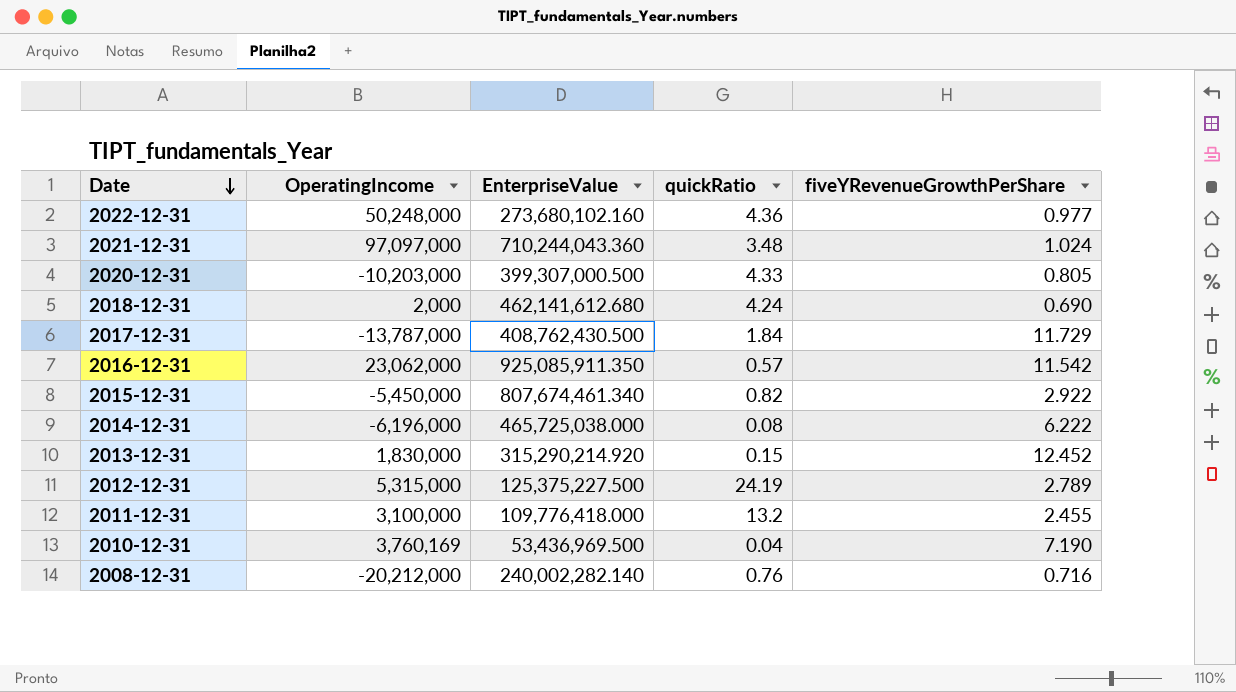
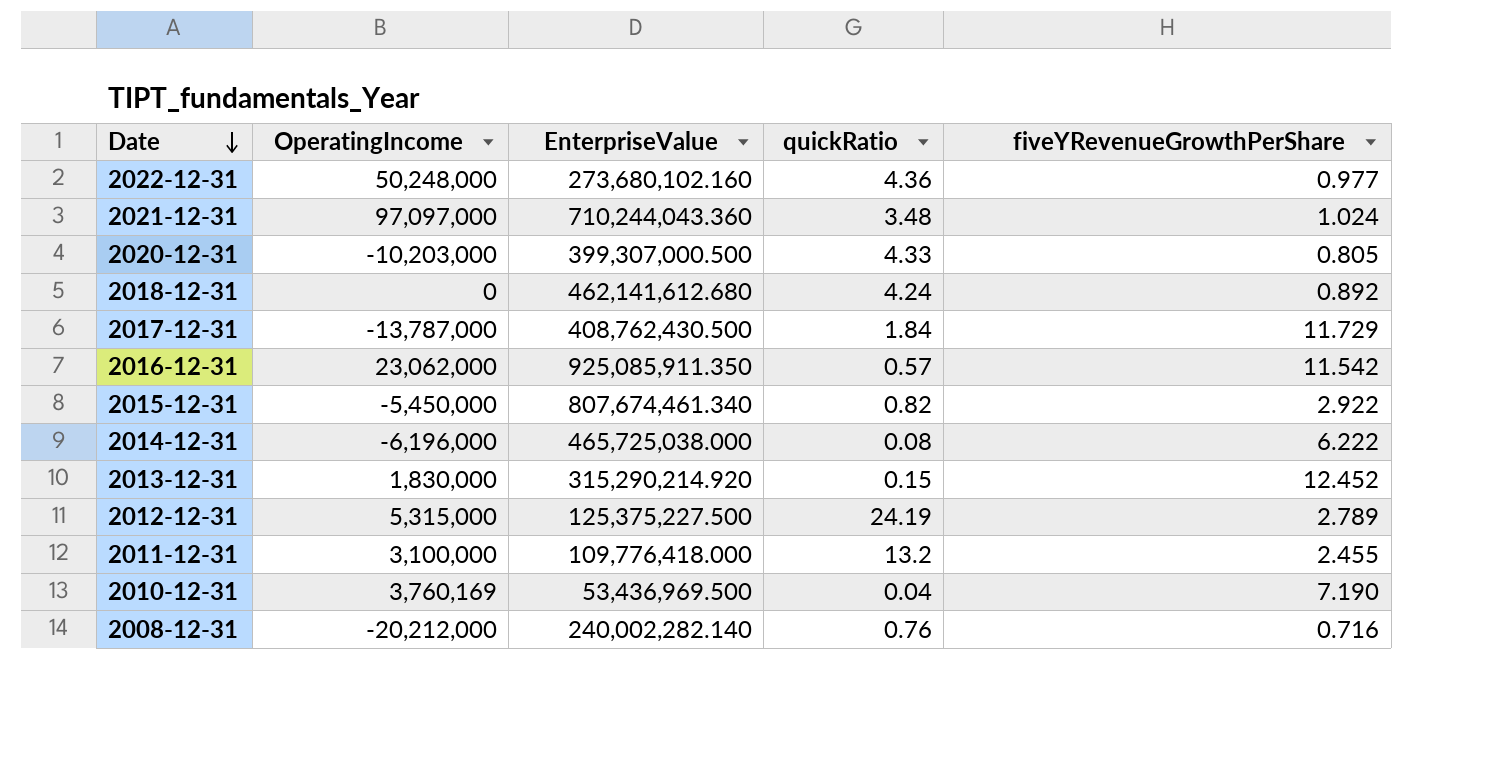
2018-12-31 | OperatingIncome: 2,000 -> 0
2018-12-31 | fiveYRevenueGrowthPerShare: 0.690 -> 0.892

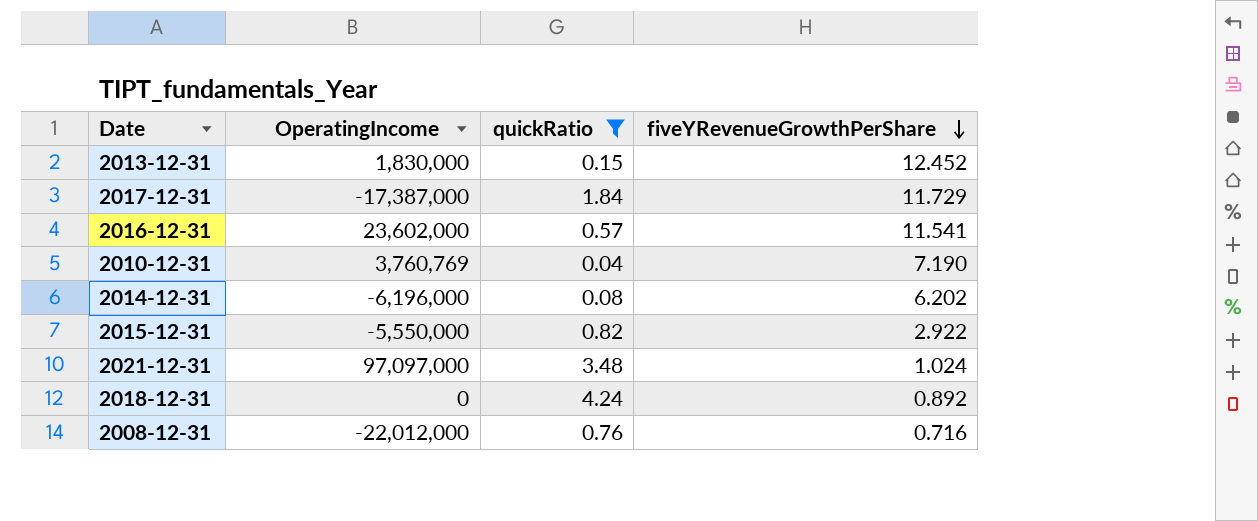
filter: none -> quickRatio <= 4.24
row order: Date descending -> fiveYRevenueGrowthPerShare descending
column EnterpriseValue | position: 3 -> none
2017-12-31 | OperatingIncome: -13,787,000 -> -17,387,000
2016-12-31 | OperatingIncome: 23,062,000 -> 23,602,000
2016-12-31 | fiveYRevenueGrowthPerShare: 11.542 -> 11.541
2010-12-31 | OperatingIncome: 3,760,169 -> 3,760,769
2014-12-31 | fiveYRevenueGrowthPerShare: 6.222 -> 6.202
2015-12-31 | OperatingIncome: -5,450,000 -> -5,550,000
2008-12-31 | OperatingIncome: -20,212,000 -> -22,012,000

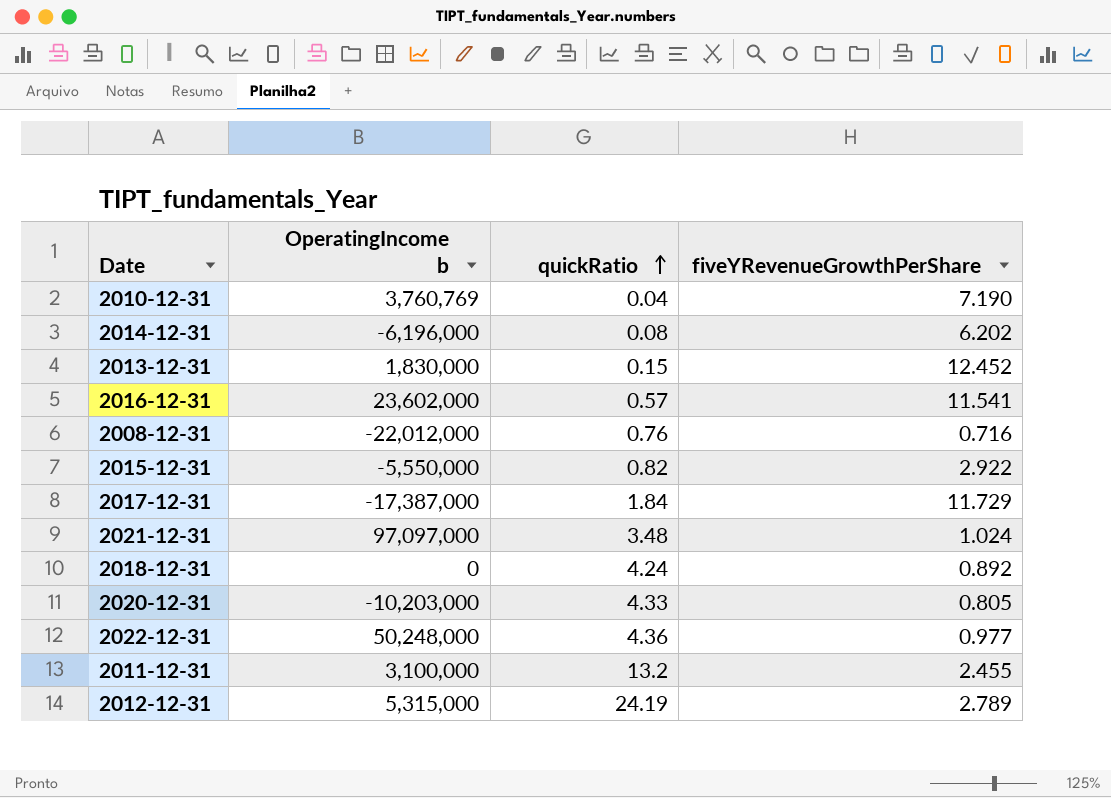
filter: quickRatio <= 4.24 -> none
row order: fiveYRevenueGrowthPerShare descending -> quickRatio ascending
column name: OperatingIncome -> OperatingIncome b

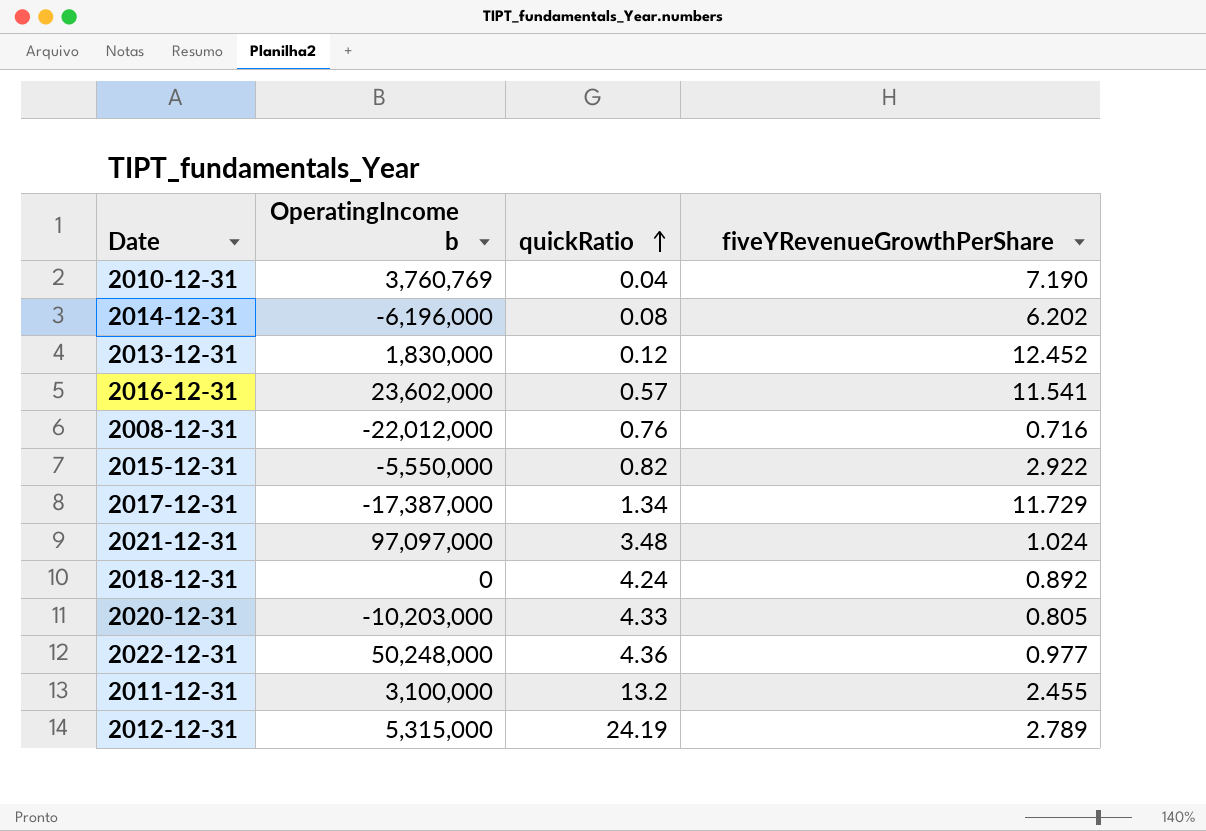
2013-12-31 | quickRatio: 0.15 -> 0.12
2017-12-31 | quickRatio: 1.84 -> 1.34

